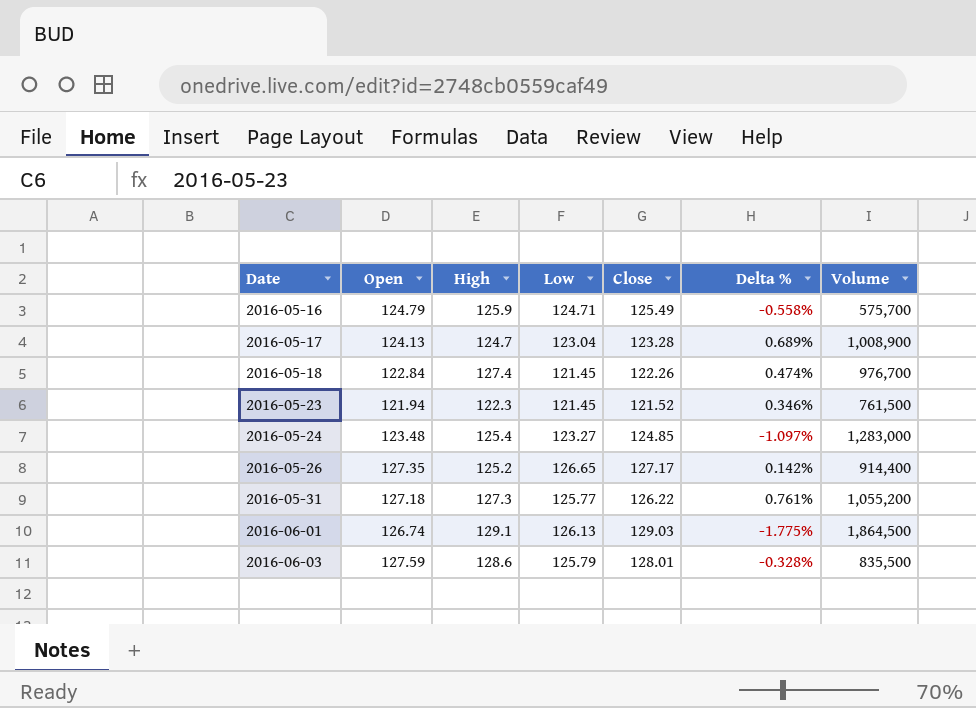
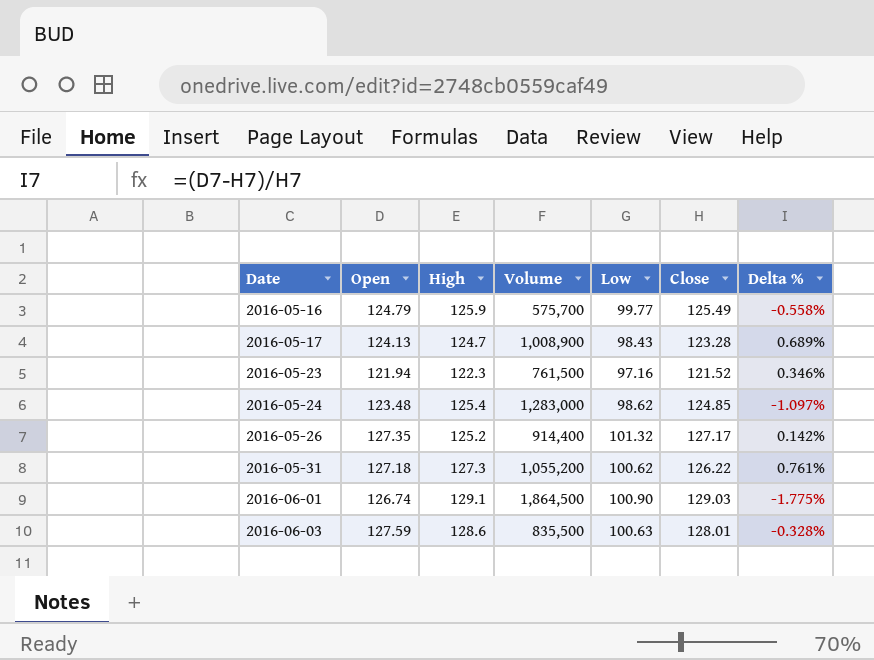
column Volume | position: 7 -> 4
row 2016-05-18: 122.84 | 127.4 | 121.45 | 122.26 | 0.474% | 976,700 -> none
2016-05-16 | Low: 124.71 -> 99.77
2016-05-17 | Low: 123.04 -> 98.43
2016-05-23 | Low: 121.45 -> 97.16
2016-05-24 | Low: 123.27 -> 98.62
2016-05-26 | Low: 126.65 -> 101.32
2016-05-31 | Low: 125.77 -> 100.62
2016-06-01 | Low: 126.13 -> 100.90
2016-06-03 | Low: 125.79 -> 100.63

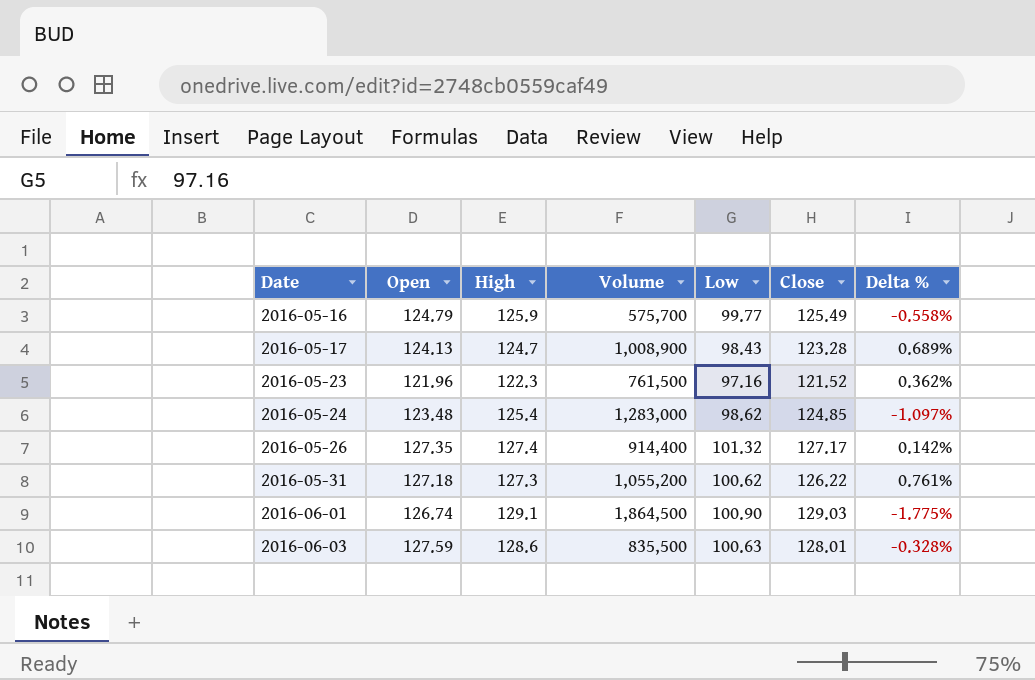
2016-05-23 | Open: 121.94 -> 121.96
2016-05-23 | Delta %: 0.346% -> 0.362%
2016-05-26 | High: 125.2 -> 127.4

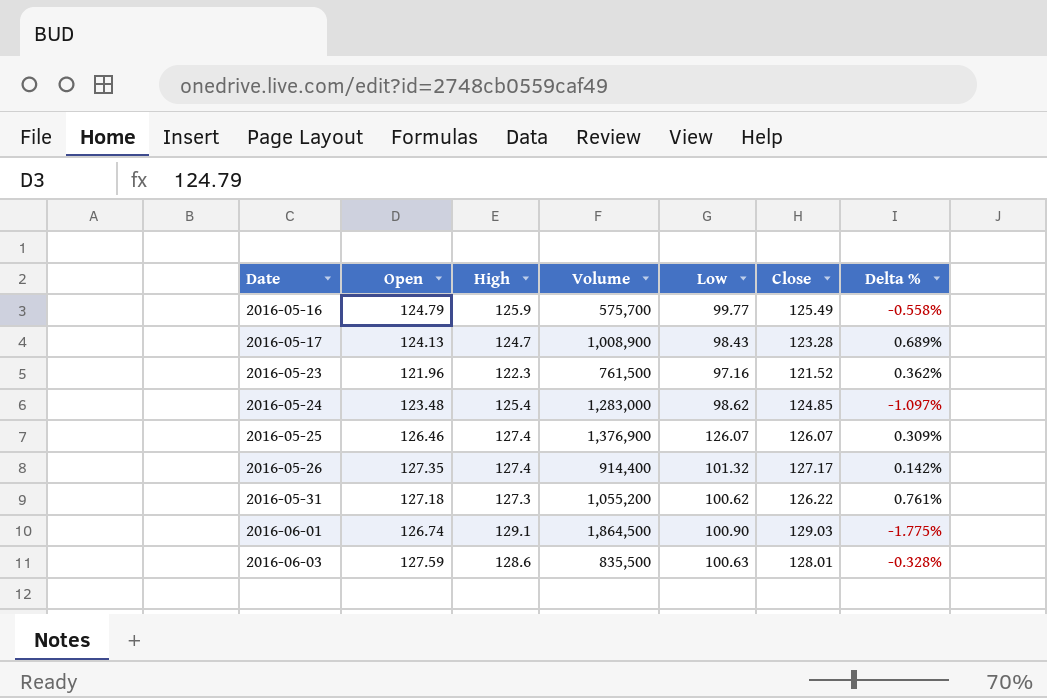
row 2016-05-25: none -> 126.46 | 127.4 | 1,376,900 | 126.07 | 126.07 | 0.309%

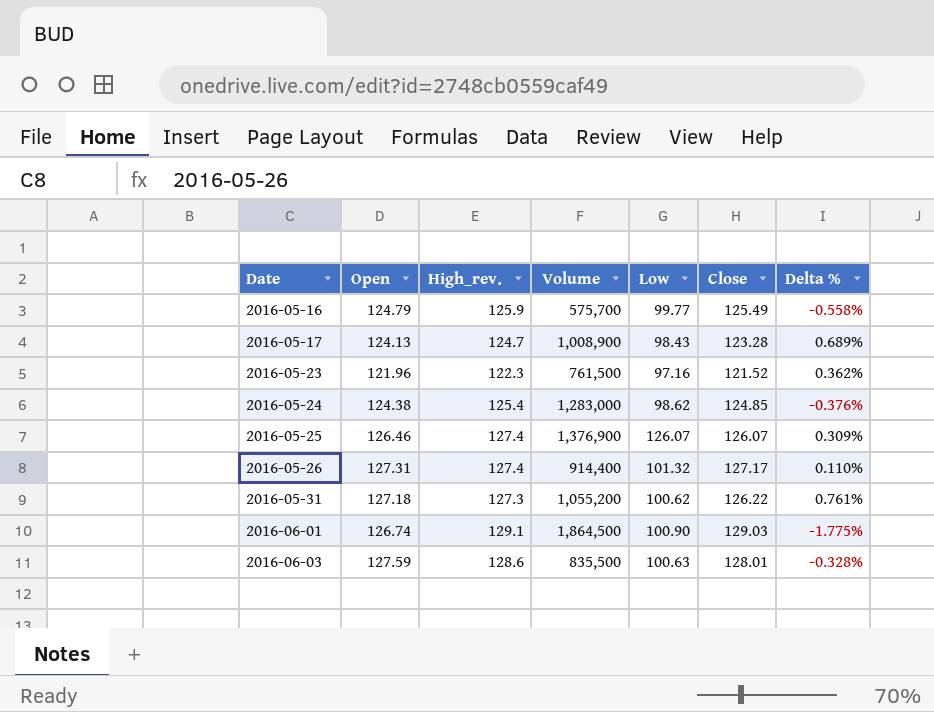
column name: High -> High_rev.
2016-05-24 | Open: 123.48 -> 124.38
2016-05-24 | Delta %: -1.097% -> -0.376%
2016-05-26 | Open: 127.35 -> 127.31
2016-05-26 | Delta %: 0.142% -> 0.110%

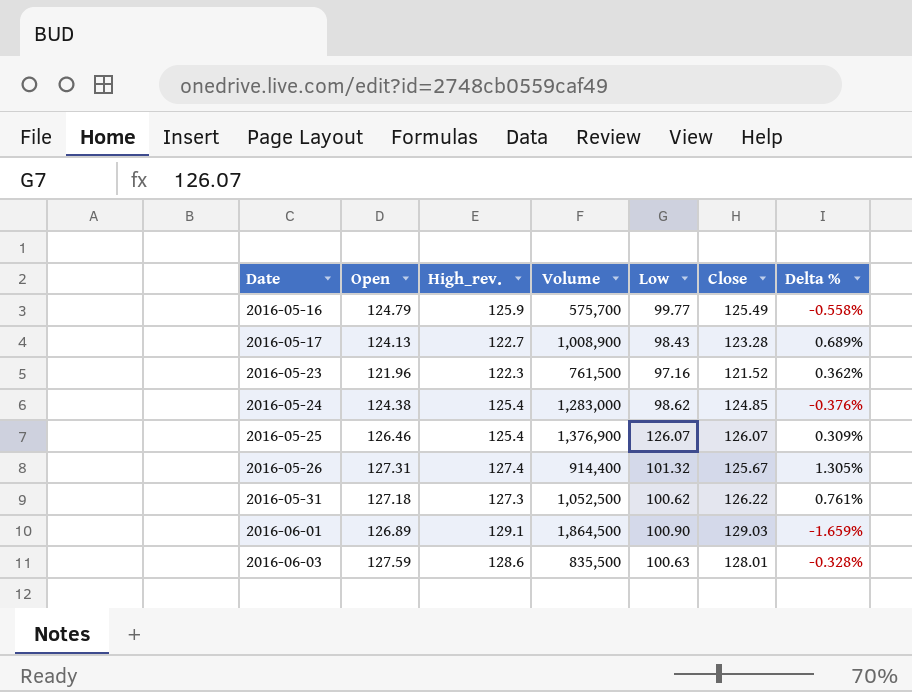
2016-05-17 | High_rev.: 124.7 -> 122.7
2016-05-25 | High_rev.: 127.4 -> 125.4
2016-05-26 | Close: 127.17 -> 125.67
2016-05-26 | Delta %: 0.110% -> 1.305%
2016-05-31 | Volume: 1,055,200 -> 1,052,500
2016-06-01 | Open: 126.74 -> 126.89
2016-06-01 | Delta %: -1.775% -> -1.659%

